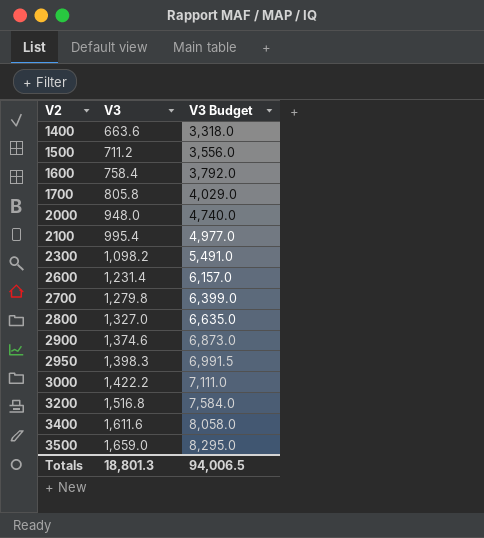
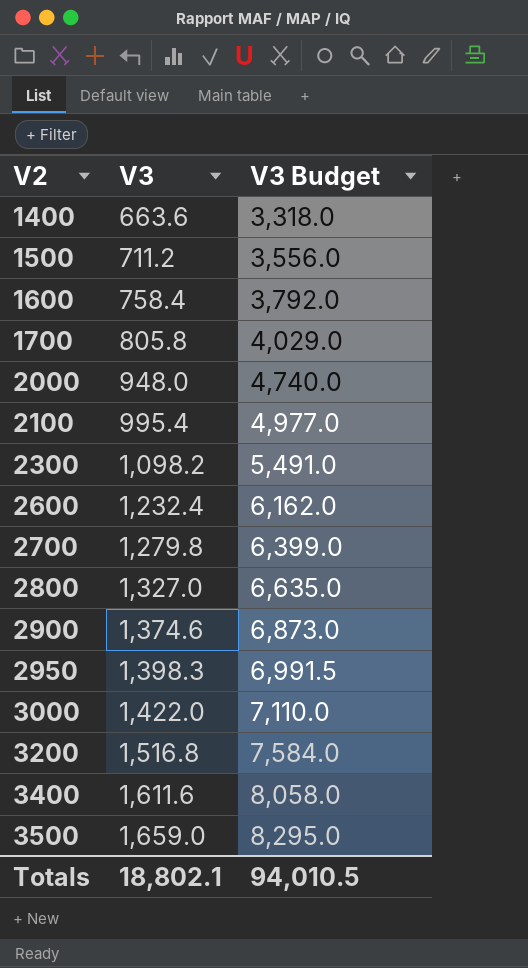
2600 | V3: 1,231.4 -> 1,232.4
2600 | V3 Budget: 6,157.0 -> 6,162.0
3000 | V3: 1,422.2 -> 1,422.0
3000 | V3 Budget: 7,111.0 -> 7,110.0
Totals | V3: 18,801.3 -> 18,802.1
Totals | V3 Budget: 94,006.5 -> 94,010.5

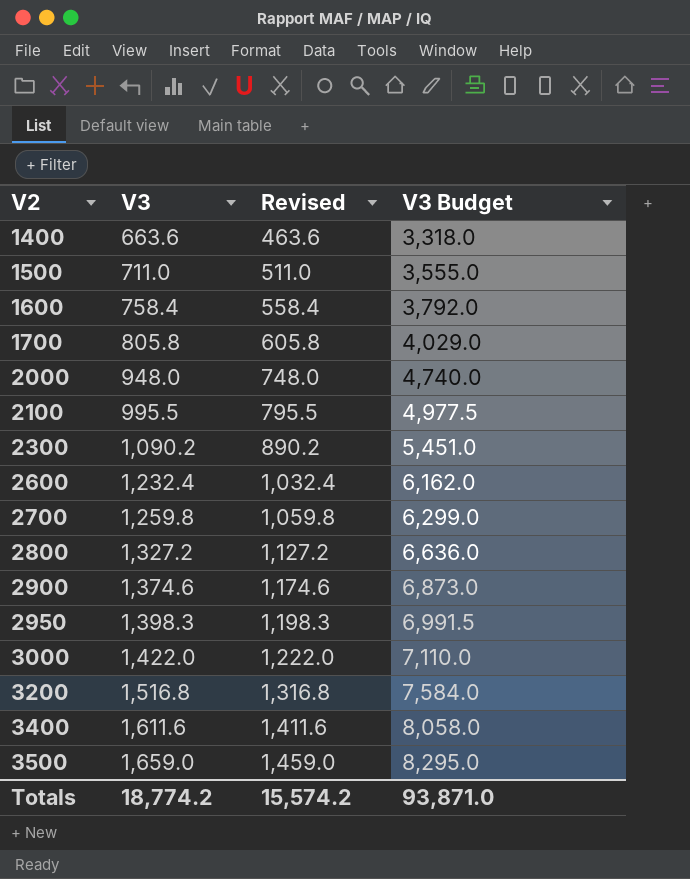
column Revised | formula: none -> [V3] - 200
1500 | V3: 711.2 -> 711.0
1500 | V3 Budget: 3,556.0 -> 3,555.0
2100 | V3: 995.4 -> 995.5
2100 | V3 Budget: 4,977.0 -> 4,977.5
2300 | V3: 1,098.2 -> 1,090.2
2300 | V3 Budget: 5,491.0 -> 5,451.0
2700 | V3: 1,279.8 -> 1,259.8
2700 | V3 Budget: 6,399.0 -> 6,299.0
2800 | V3: 1,327.0 -> 1,327.2
2800 | V3 Budget: 6,635.0 -> 6,636.0
Totals | V3: 18,802.1 -> 18,774.2
Totals | V3 Budget: 94,010.5 -> 93,871.0

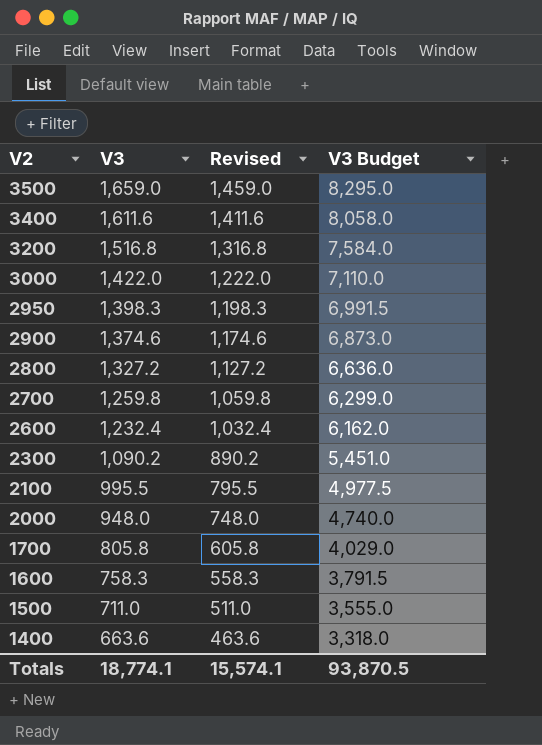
row order: V2 ascending -> V2 descending
1600 | V3: 758.4 -> 758.3
1600 | Revised: 558.4 -> 558.3
1600 | V3 Budget: 3,792.0 -> 3,791.5
Totals | V3: 18,774.2 -> 18,774.1
Totals | Revised: 15,574.2 -> 15,574.1
Totals | V3 Budget: 93,871.0 -> 93,870.5

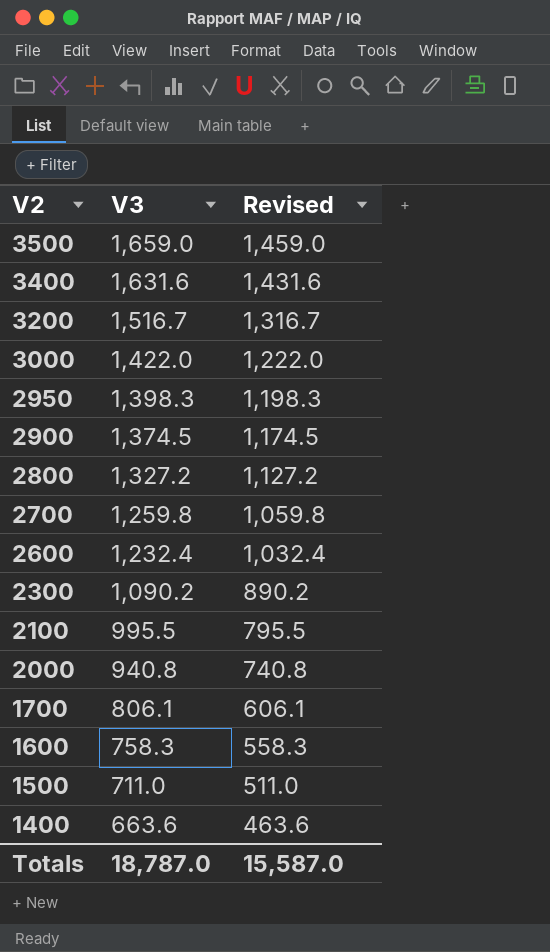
column V3 Budget | formula: [V3] * 5 -> none
3400 | V3: 1,611.6 -> 1,631.6
3400 | Revised: 1,411.6 -> 1,431.6
3200 | V3: 1,516.8 -> 1,516.7
3200 | Revised: 1,316.8 -> 1,316.7
2900 | V3: 1,374.6 -> 1,374.5
2900 | Revised: 1,174.6 -> 1,174.5
2000 | V3: 948.0 -> 940.8
2000 | Revised: 748.0 -> 740.8
1700 | V3: 805.8 -> 806.1
1700 | Revised: 605.8 -> 606.1
Totals | V3: 18,774.1 -> 18,787.0
Totals | Revised: 15,574.1 -> 15,587.0

